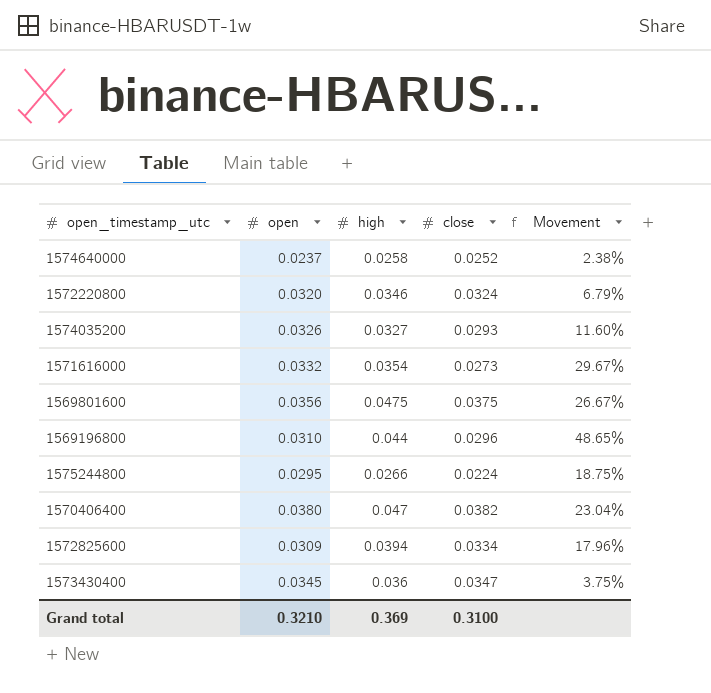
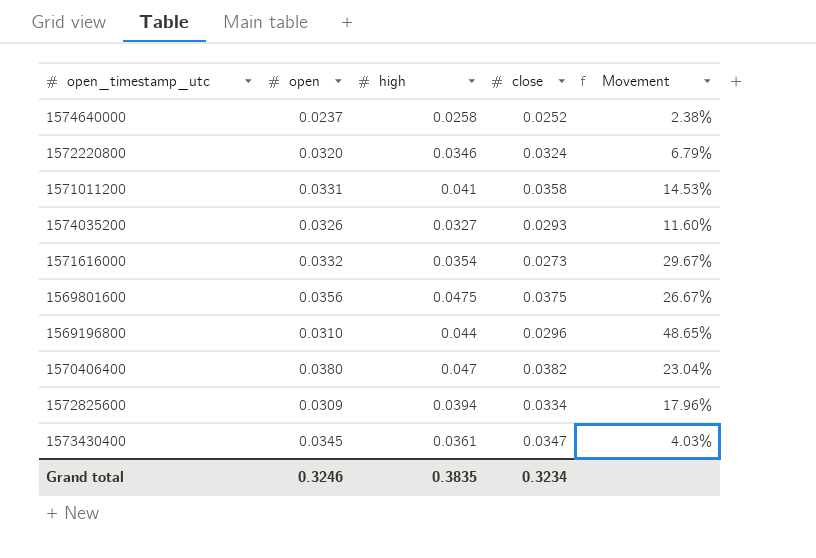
row 1575244800: 0.0295 | 0.0266 | 0.0224 | 18.75% -> none
row 1571011200: none -> 0.0331 | 0.041 | 0.0358 | 14.53%
1573430400 | high: 0.036 -> 0.0361
1573430400 | Movement: 3.75% -> 4.03%
Grand total | open: 0.3210 -> 0.3246
Grand total | high: 0.369 -> 0.3835
Grand total | close: 0.3100 -> 0.3234

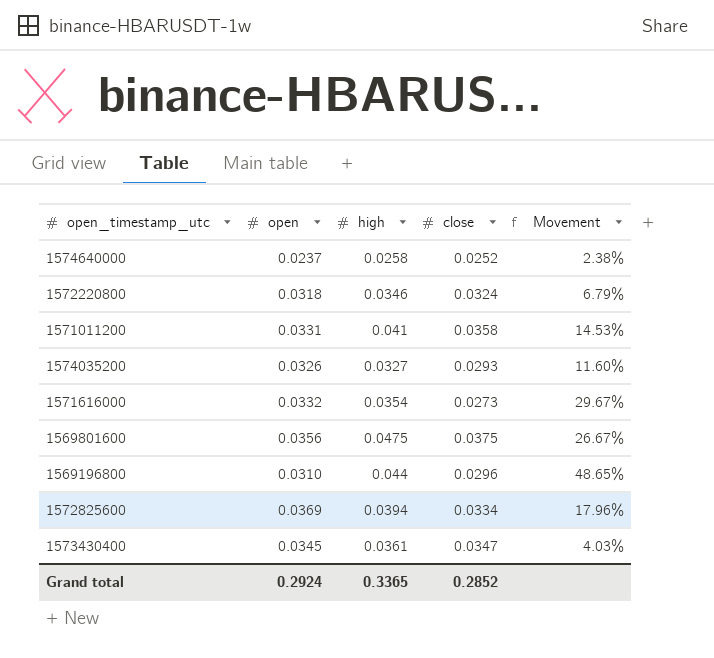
row 1570406400: 0.0380 | 0.047 | 0.0382 | 23.04% -> none
1572220800 | open: 0.0320 -> 0.0318
1572825600 | open: 0.0309 -> 0.0369
Grand total | open: 0.3246 -> 0.2924
Grand total | high: 0.3835 -> 0.3365
Grand total | close: 0.3234 -> 0.2852

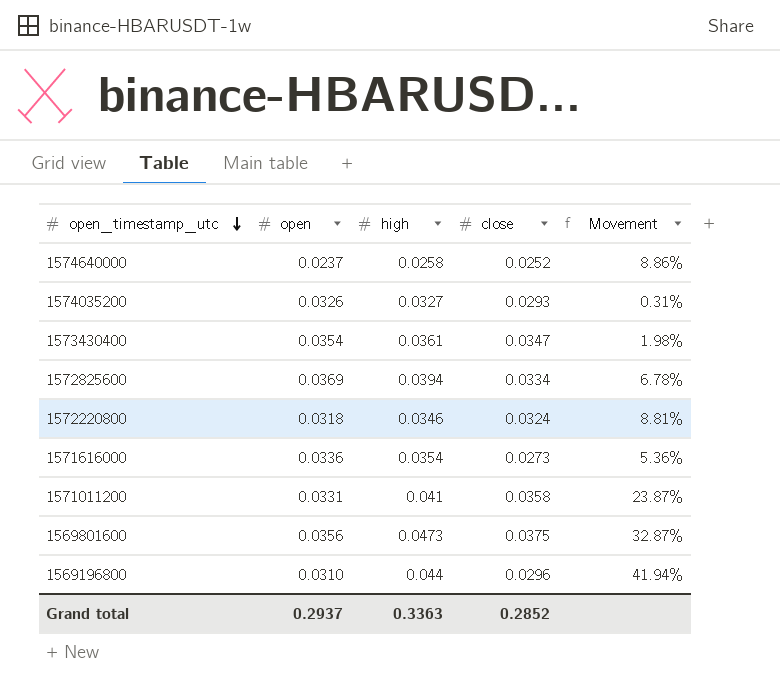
row order: none -> open_timestamp_utc descending
column Movement | formula: ([high] - [close]) / [close] -> ([high] - [open]) / [open]
1573430400 | open: 0.0345 -> 0.0354
1571616000 | open: 0.0332 -> 0.0336
1569801600 | high: 0.0475 -> 0.0473
Grand total | open: 0.2924 -> 0.2937
Grand total | high: 0.3365 -> 0.3363

